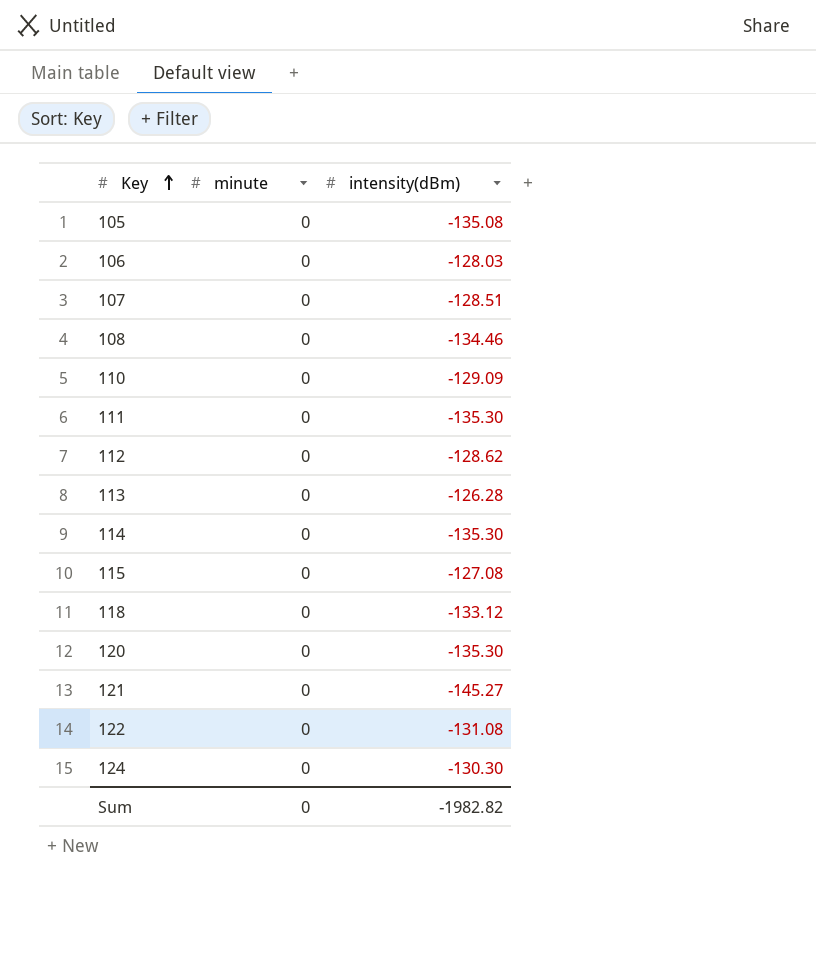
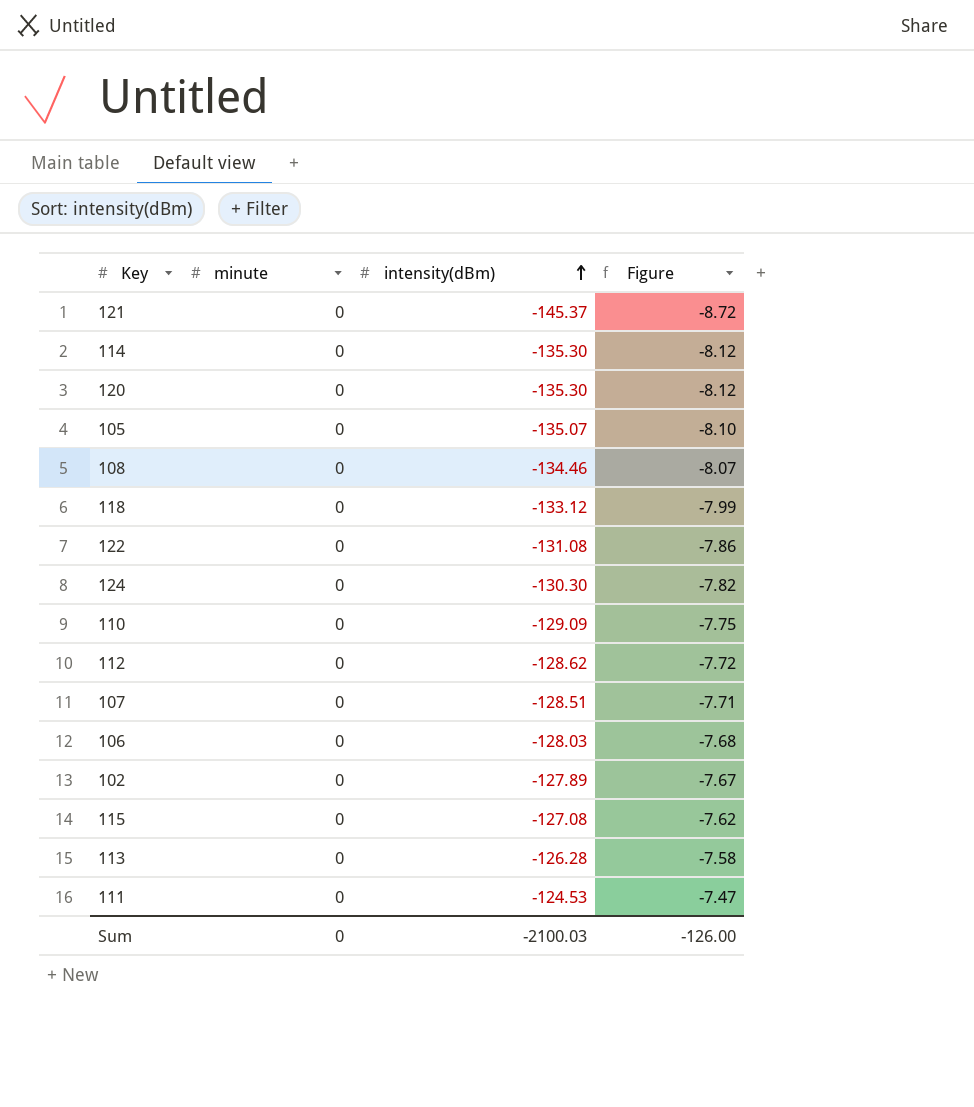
row order: Key ascending -> intensity(dBm) ascending
column Figure | formula: none -> [intensity(dBm)] * 0.06
121 | intensity(dBm): -145.27 -> -145.37
105 | intensity(dBm): -135.08 -> -135.07
row 102: none -> 0 | -127.89 | -7.67
111 | intensity(dBm): -135.30 -> -124.53
Sum | intensity(dBm): -1982.82 -> -2100.03

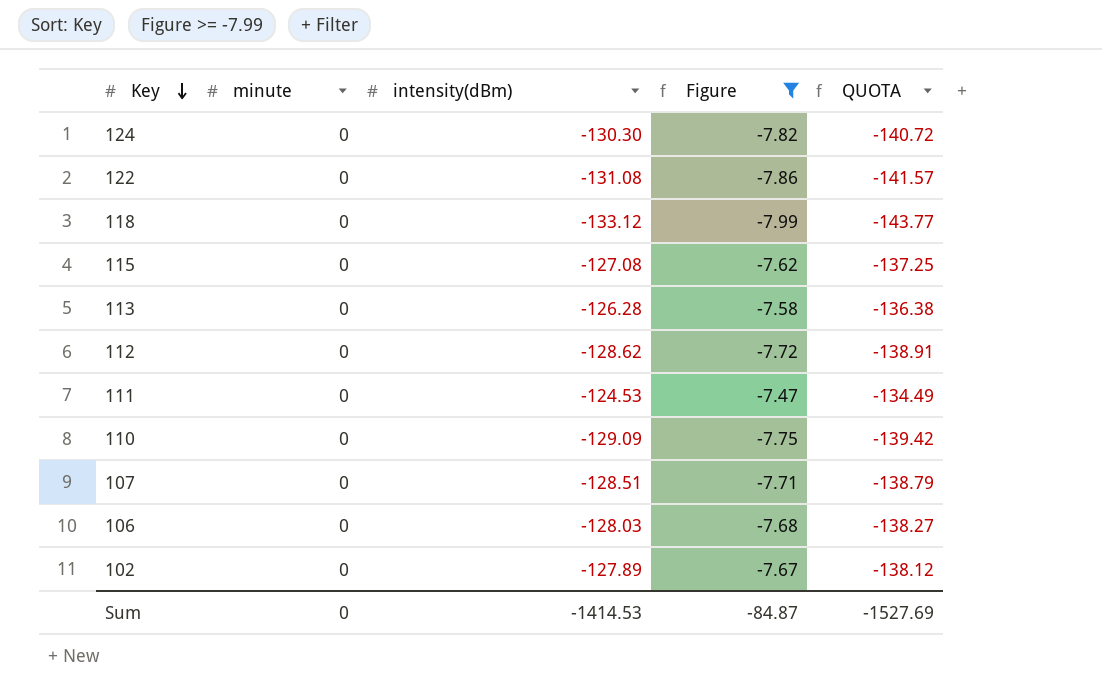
filter: none -> Figure >= -7.99
row order: intensity(dBm) ascending -> Key descending
column QUOTA | formula: none -> [intensity(dBm)] * 1.08
Sum | intensity(dBm): -2100.03 -> -1414.53
Sum | Figure: -126.00 -> -84.87

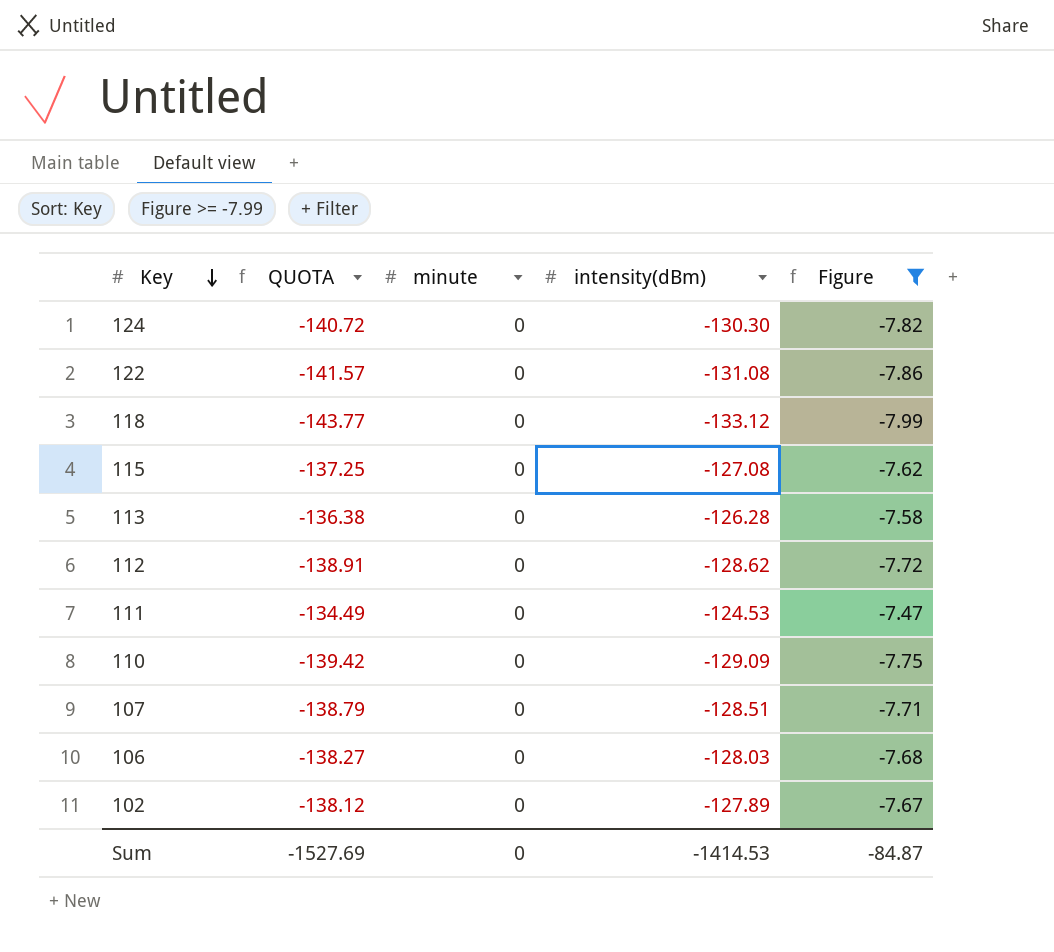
column QUOTA | position: 5 -> 2

